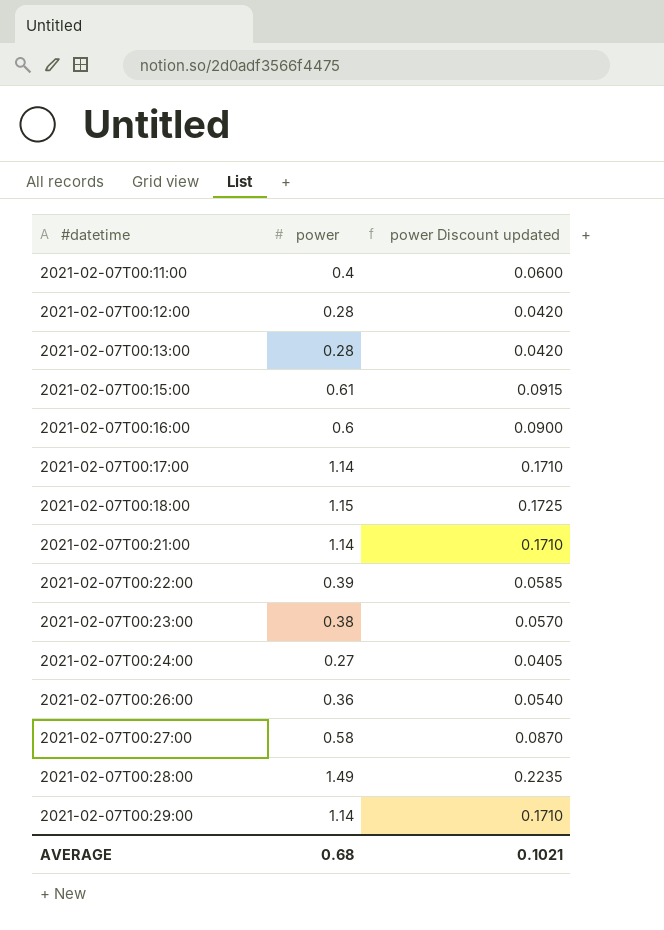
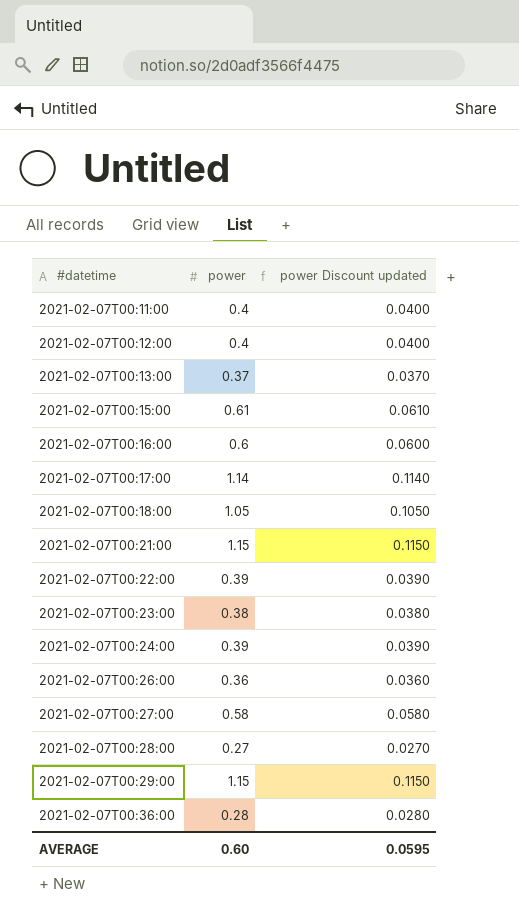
column power Discount updated | formula: [power] * 0.15 -> [power] * 0.1
2021-02-07T00:12:00 | power: 0.28 -> 0.4
2021-02-07T00:13:00 | power: 0.28 -> 0.37
2021-02-07T00:18:00 | power: 1.15 -> 1.05
2021-02-07T00:21:00 | power: 1.14 -> 1.15
2021-02-07T00:24:00 | power: 0.27 -> 0.39
2021-02-07T00:28:00 | power: 1.49 -> 0.27
2021-02-07T00:29:00 | power: 1.14 -> 1.15
row 2021-02-07T00:36:00: none -> 0.28 | 0.0280
AVERAGE | power: 0.68 -> 0.60
AVERAGE | power Discount updated: 0.1021 -> 0.0595

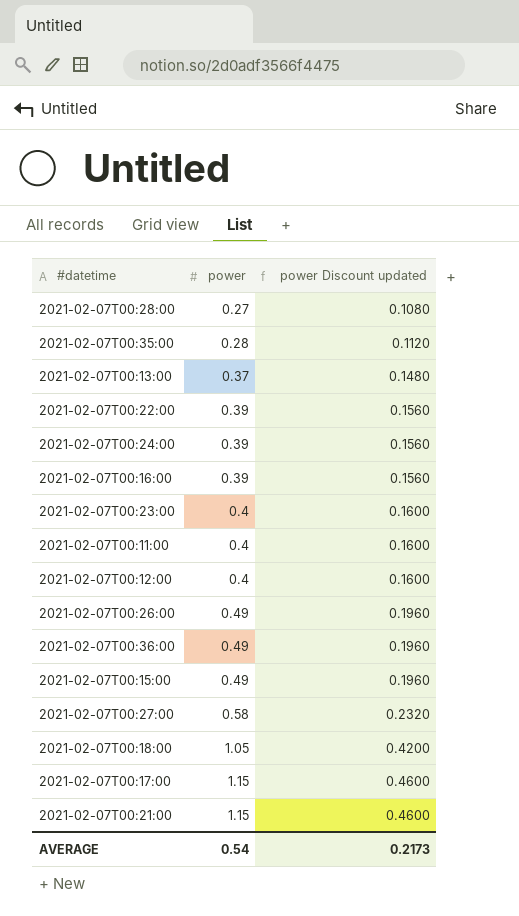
row order: #datetime ascending -> power ascending
column power Discount updated | formula: [power] * 0.1 -> [power] * 0.4
row 2021-02-07T00:29:00: 1.15 | 0.1150 -> none
row 2021-02-07T00:35:00: none -> 0.28 | 0.1120
2021-02-07T00:16:00 | power: 0.6 -> 0.39
2021-02-07T00:23:00 | power: 0.38 -> 0.4
2021-02-07T00:26:00 | power: 0.36 -> 0.49
2021-02-07T00:36:00 | power: 0.28 -> 0.49
2021-02-07T00:15:00 | power: 0.61 -> 0.49
2021-02-07T00:17:00 | power: 1.14 -> 1.15
AVERAGE | power: 0.60 -> 0.54
AVERAGE | power Discount updated: 0.0595 -> 0.2173

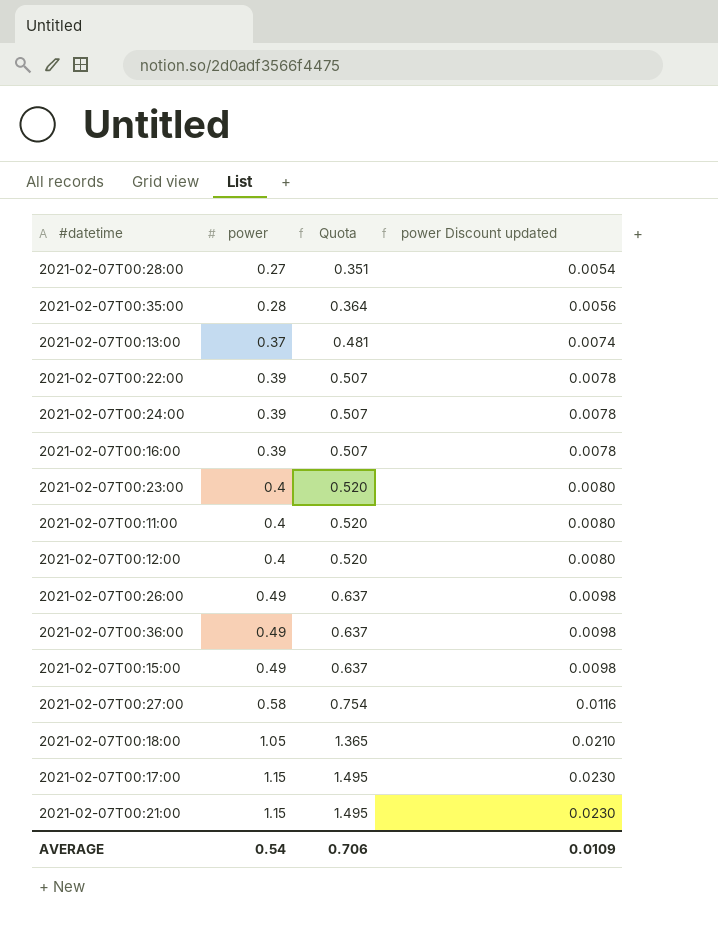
column Quota | formula: none -> [power] * 1.3
column power Discount updated | formula: [power] * 0.4 -> [power] * 0.02
AVERAGE | power Discount updated: 0.2173 -> 0.0109

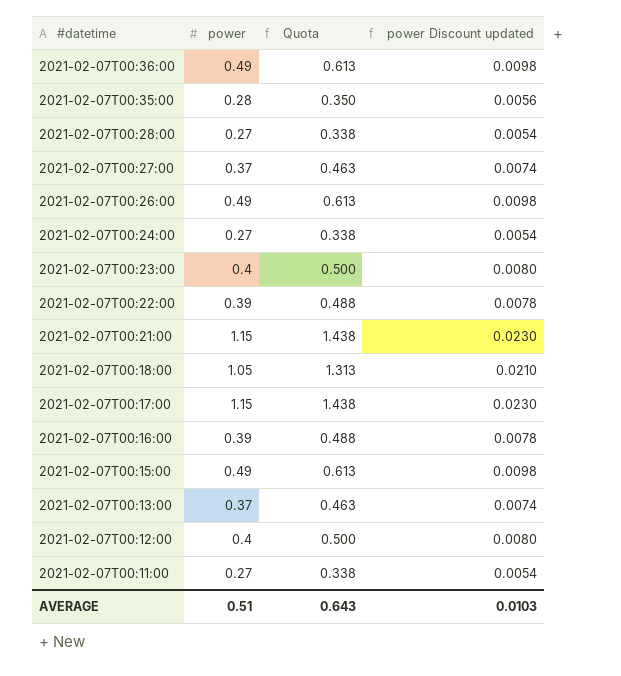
row order: power ascending -> #datetime descending
column Quota | formula: [power] * 1.3 -> [power] * 1.25
2021-02-07T00:27:00 | power: 0.58 -> 0.37
2021-02-07T00:27:00 | power Discount updated: 0.0116 -> 0.0074
2021-02-07T00:24:00 | power: 0.39 -> 0.27
2021-02-07T00:24:00 | power Discount updated: 0.0078 -> 0.0054
2021-02-07T00:11:00 | power: 0.4 -> 0.27
2021-02-07T00:11:00 | power Discount updated: 0.0080 -> 0.0054
AVERAGE | power: 0.54 -> 0.51
AVERAGE | Quota: 0.706 -> 0.643
AVERAGE | power Discount updated: 0.0109 -> 0.0103

